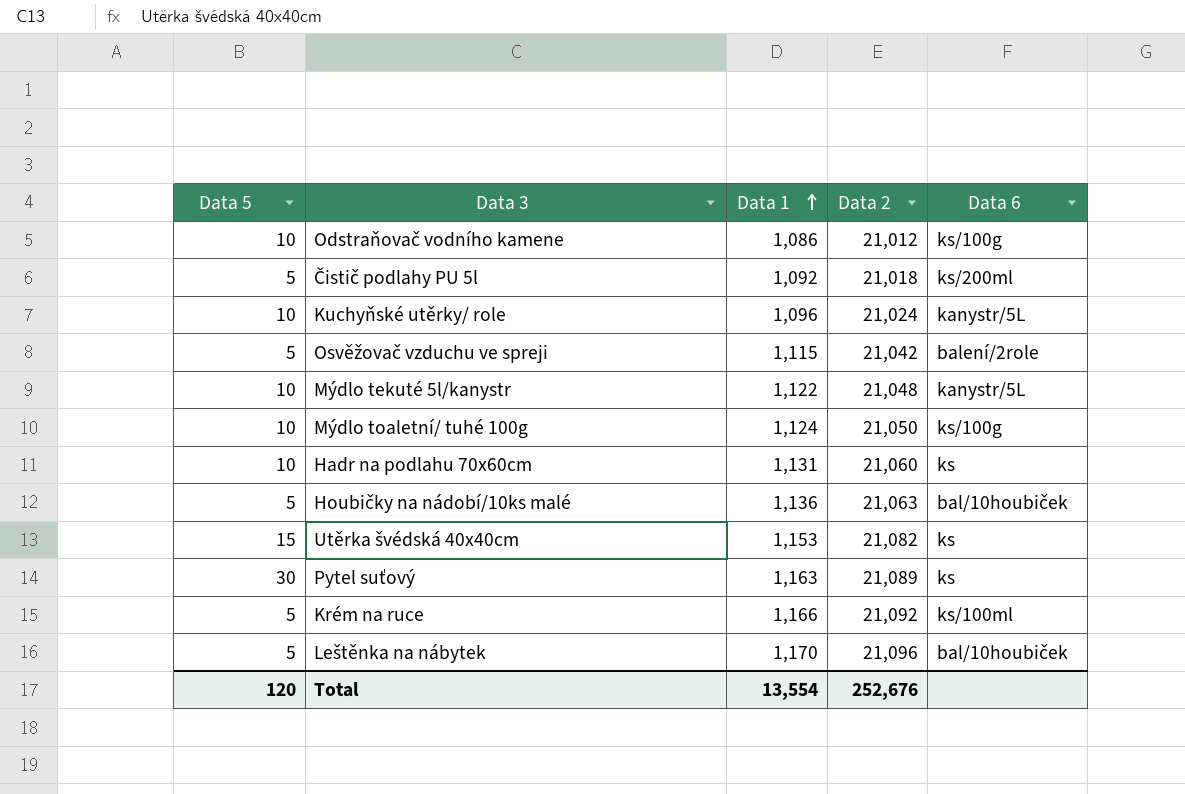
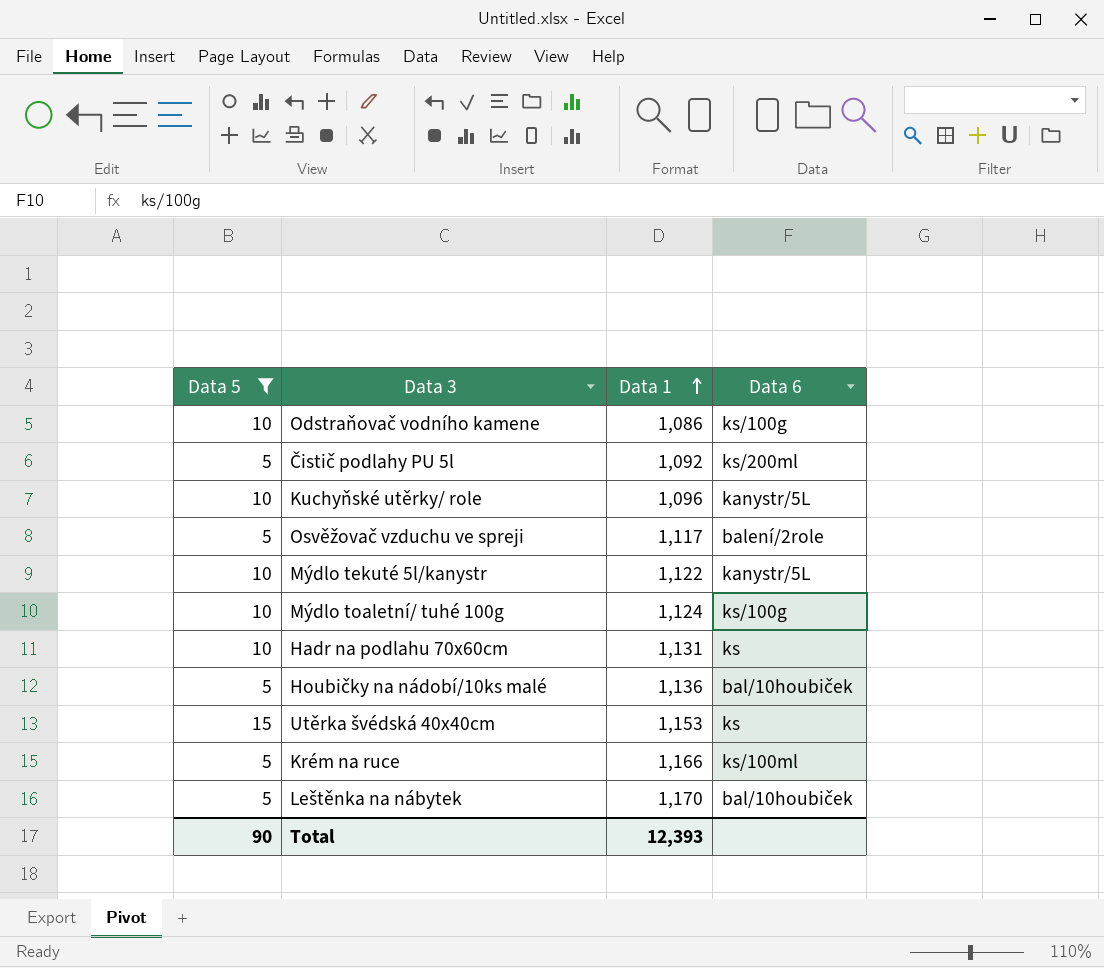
filter: none -> Data 5 != 30
column Data 2 | position: 4 -> none
Osvěžovač vzduchu ve spreji | Data 1: 1,115 -> 1,117
Total | Data 5: 120 -> 90
Total | Data 1: 13,554 -> 12,393

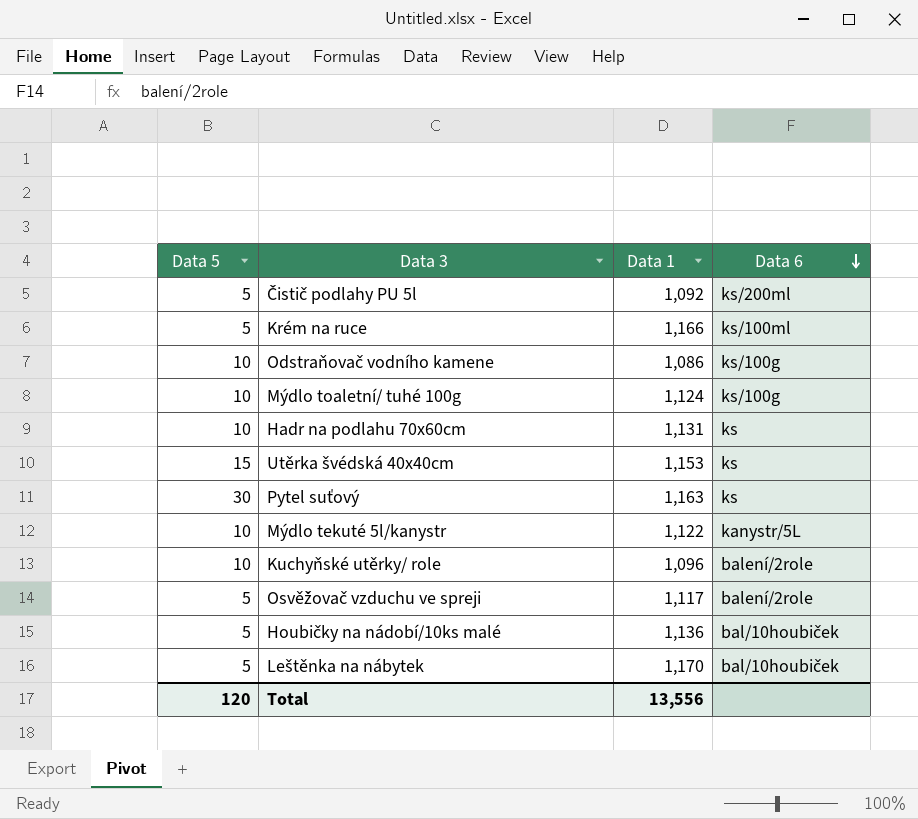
filter: Data 5 != 30 -> none
row order: Data 1 ascending -> Data 6 descending
Kuchyňské utěrky/ role | Data 6: kanystr/5L -> balení/2role
Total | Data 5: 90 -> 120
Total | Data 1: 12,393 -> 13,556

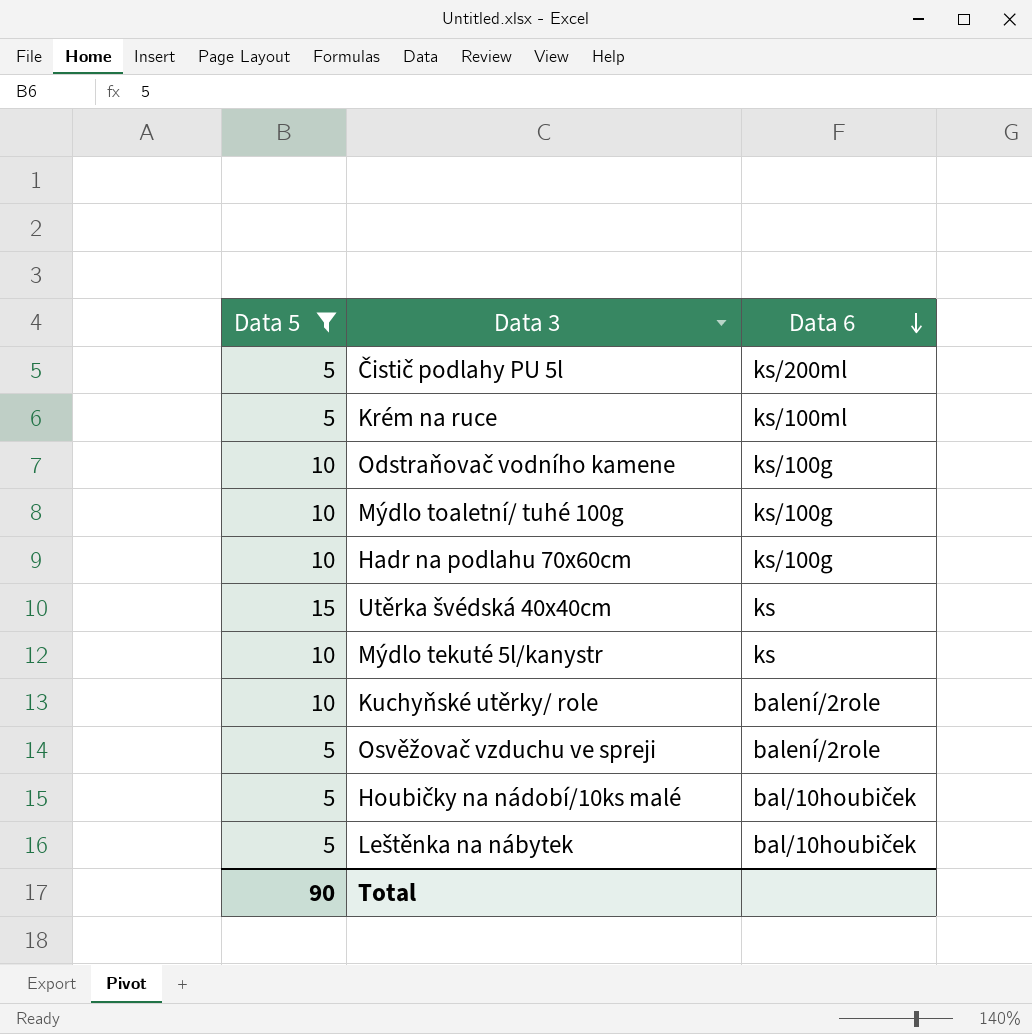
filter: none -> Data 5 != 30
column Data 1 | position: 3 -> none
Hadr na podlahu 70x60cm | Data 6: ks -> ks/100g
Mýdlo tekuté 5l/kanystr | Data 6: kanystr/5L -> ks
Total | Data 5: 120 -> 90

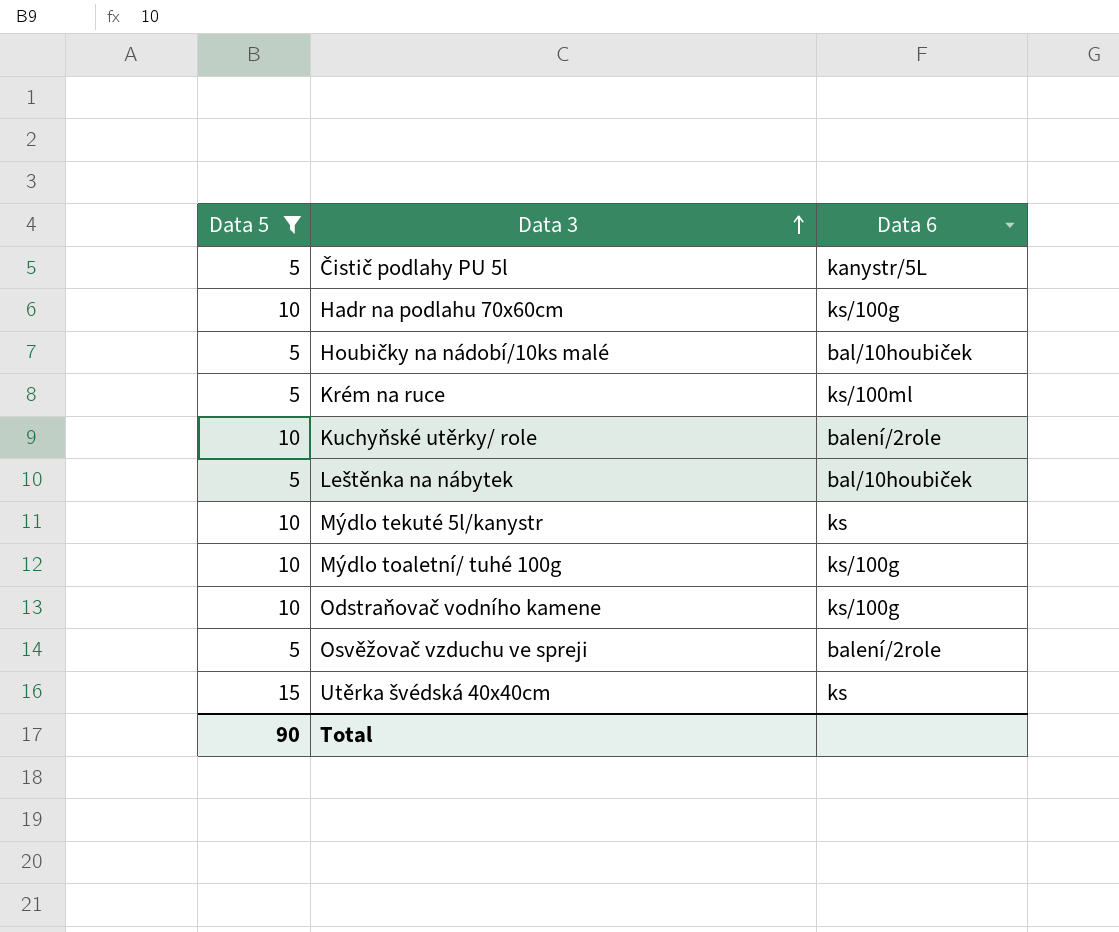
row order: Data 6 descending -> Data 3 ascending
Čistič podlahy PU 5l | Data 6: ks/200ml -> kanystr/5L

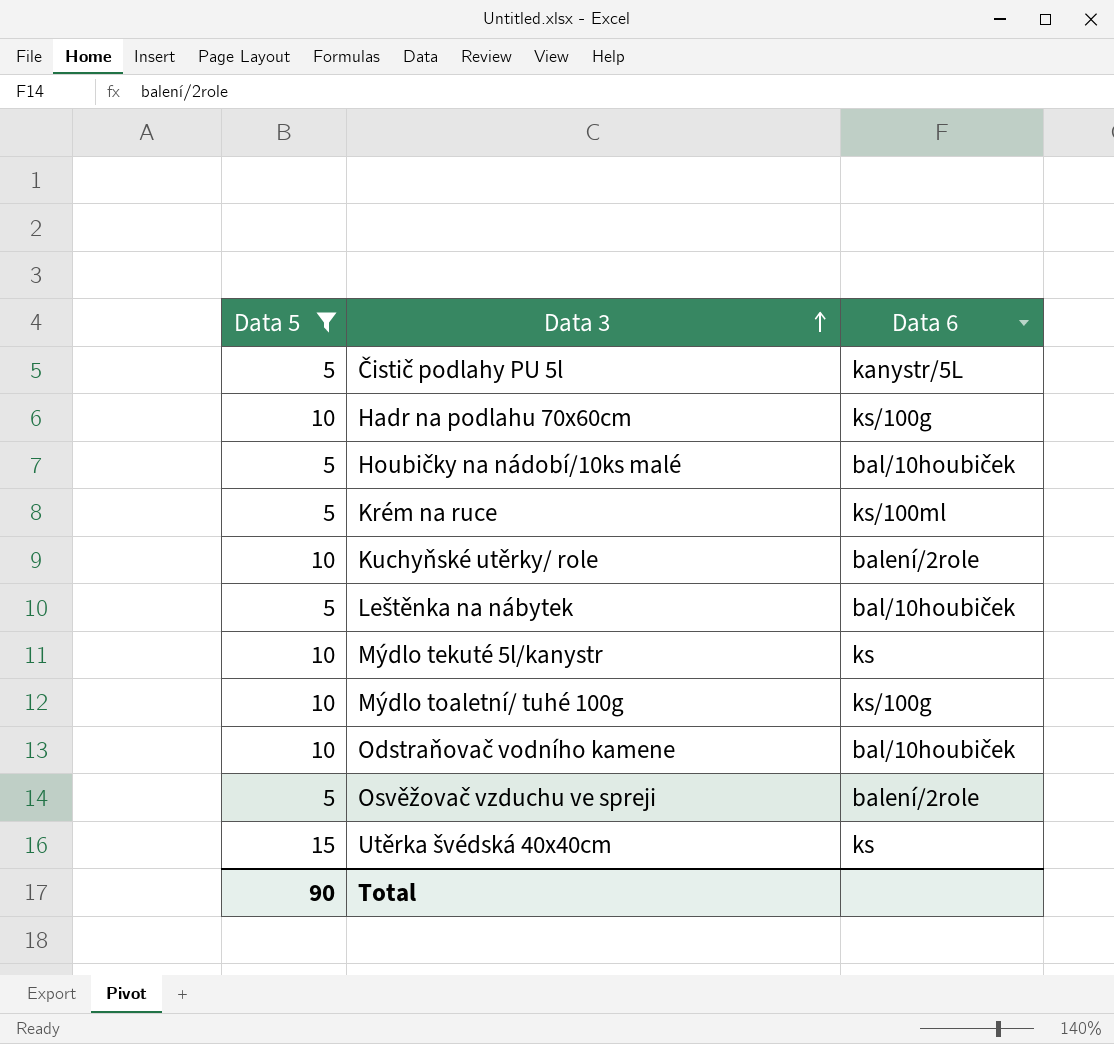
Odstraňovač vodního kamene | Data 6: ks/100g -> bal/10houbiček

